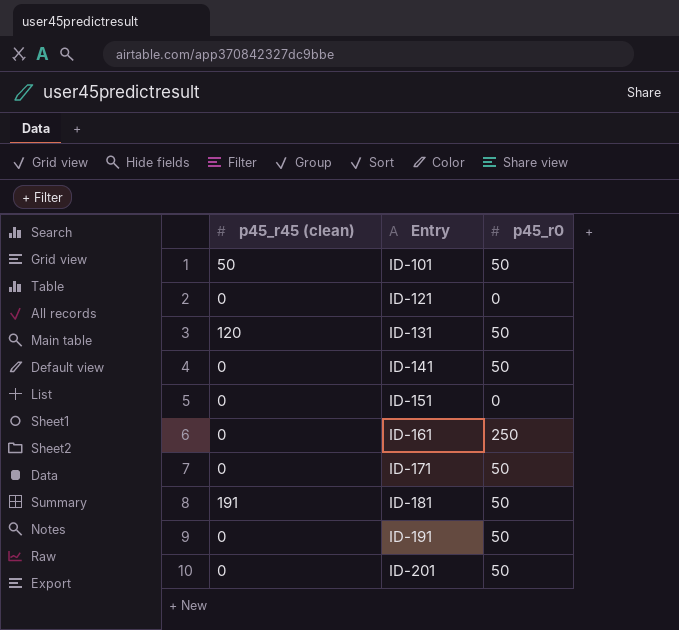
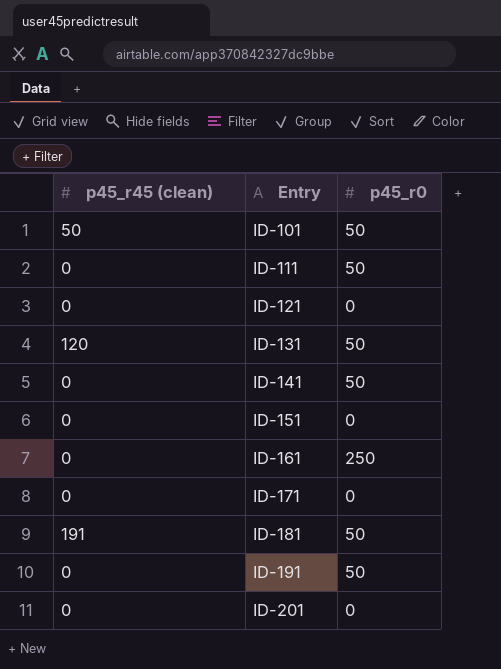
row ID-111: none -> 0 | 50
ID-171 | p45_r0: 50 -> 0
ID-201 | p45_r0: 50 -> 0

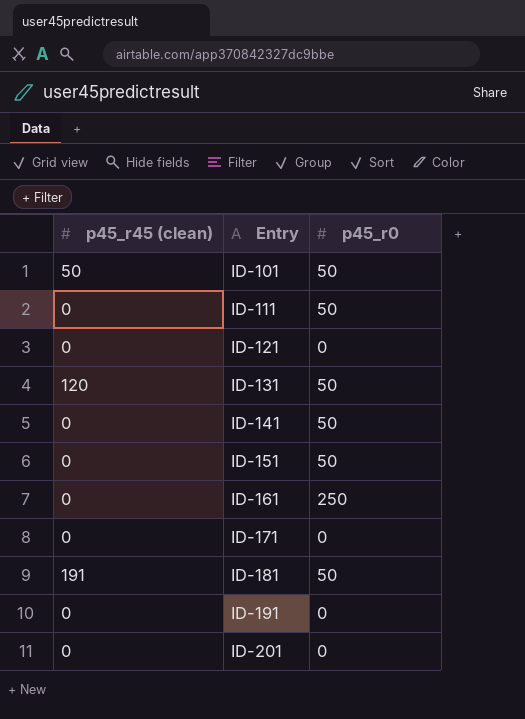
ID-151 | p45_r0: 0 -> 50
ID-191 | p45_r0: 50 -> 0

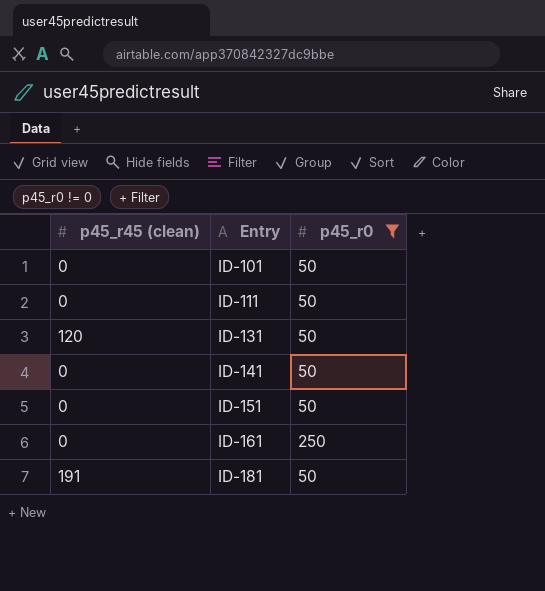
filter: none -> p45_r0 != 0
ID-101 | p45_r45 (clean): 50 -> 0

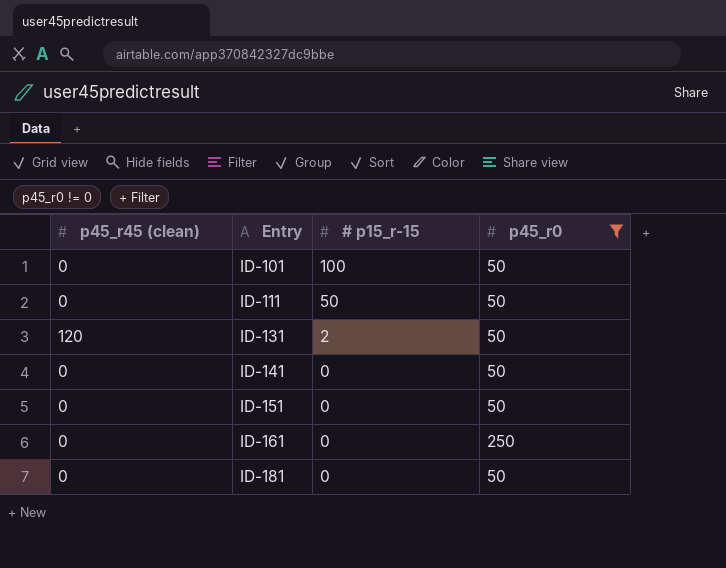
column # p15_r-15 | position: none -> 3
ID-181 | p45_r45 (clean): 191 -> 0

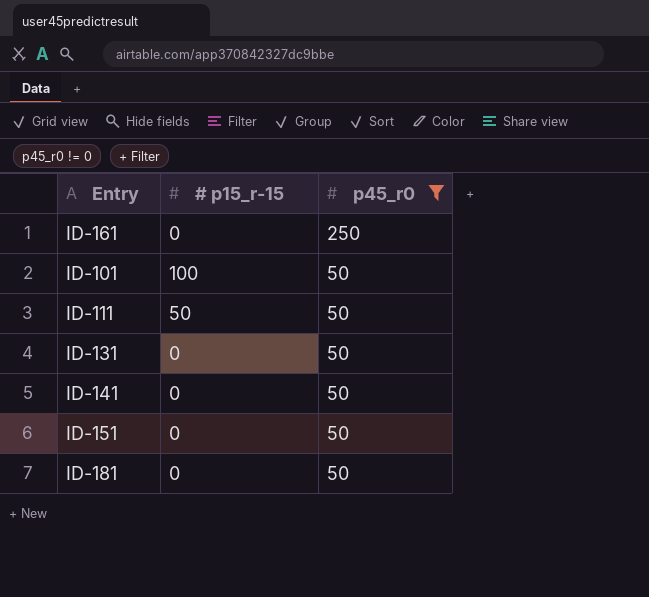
row order: Entry ascending -> p45_r0 descending
column p45_r45 (clean) | position: 1 -> none
ID-131 | # p15_r-15: 2 -> 0

